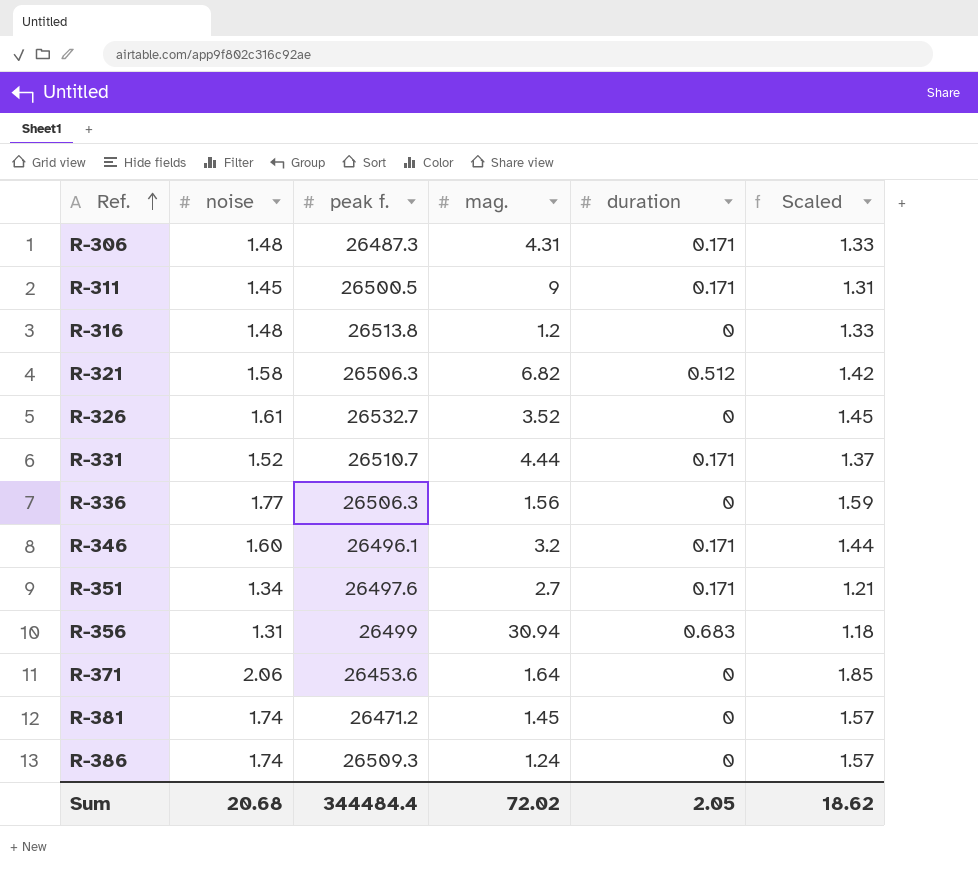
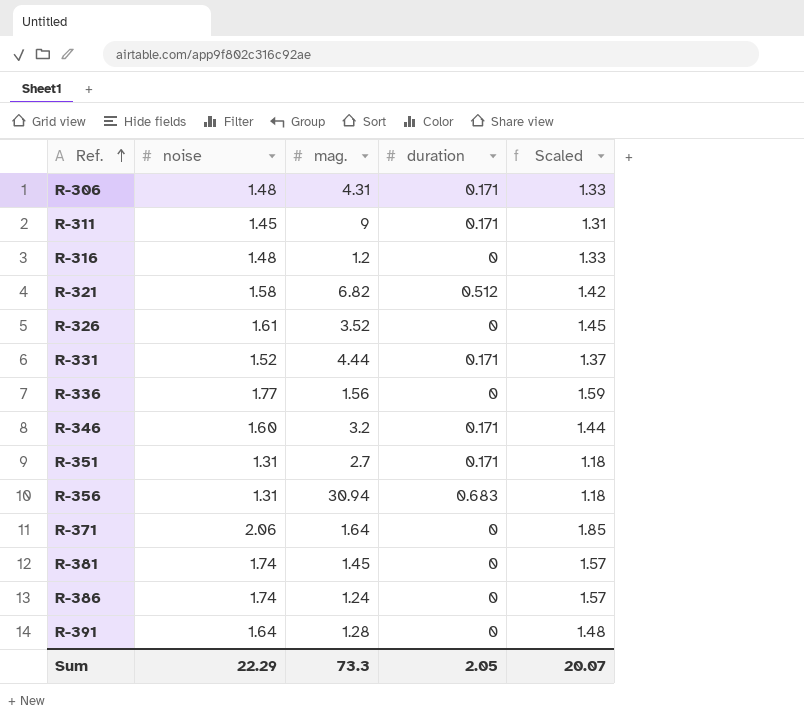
column peak f. | position: 3 -> none
R-351 | noise: 1.34 -> 1.31
R-351 | Scaled: 1.21 -> 1.18
row R-391: none -> 1.64 | 1.28 | 0 | 1.48
Sum | noise: 20.68 -> 22.29
Sum | mag.: 72.02 -> 73.3
Sum | Scaled: 18.62 -> 20.07

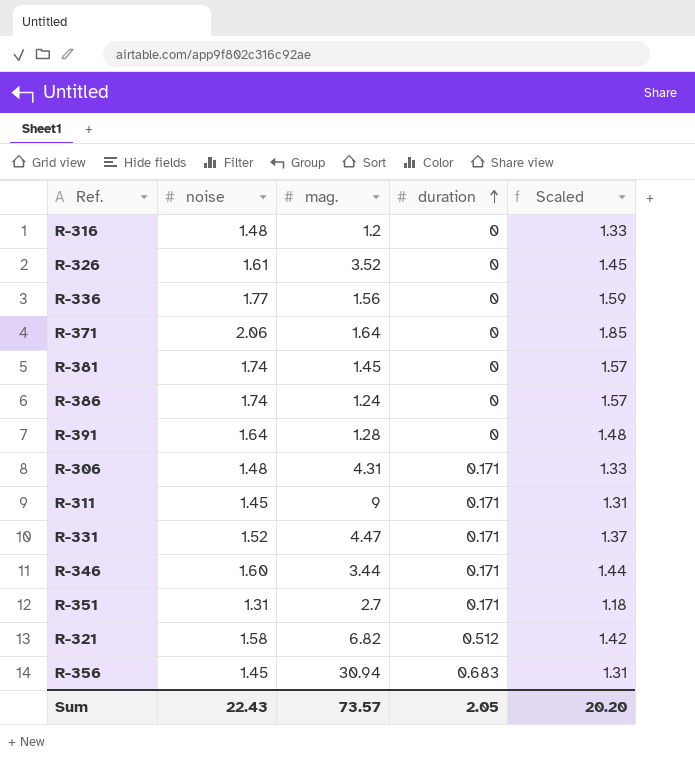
row order: Ref. ascending -> duration ascending
R-331 | mag.: 4.44 -> 4.47
R-346 | mag.: 3.2 -> 3.44
R-356 | noise: 1.31 -> 1.45
R-356 | Scaled: 1.18 -> 1.31
Sum | noise: 22.29 -> 22.43
Sum | mag.: 73.3 -> 73.57
Sum | Scaled: 20.07 -> 20.20

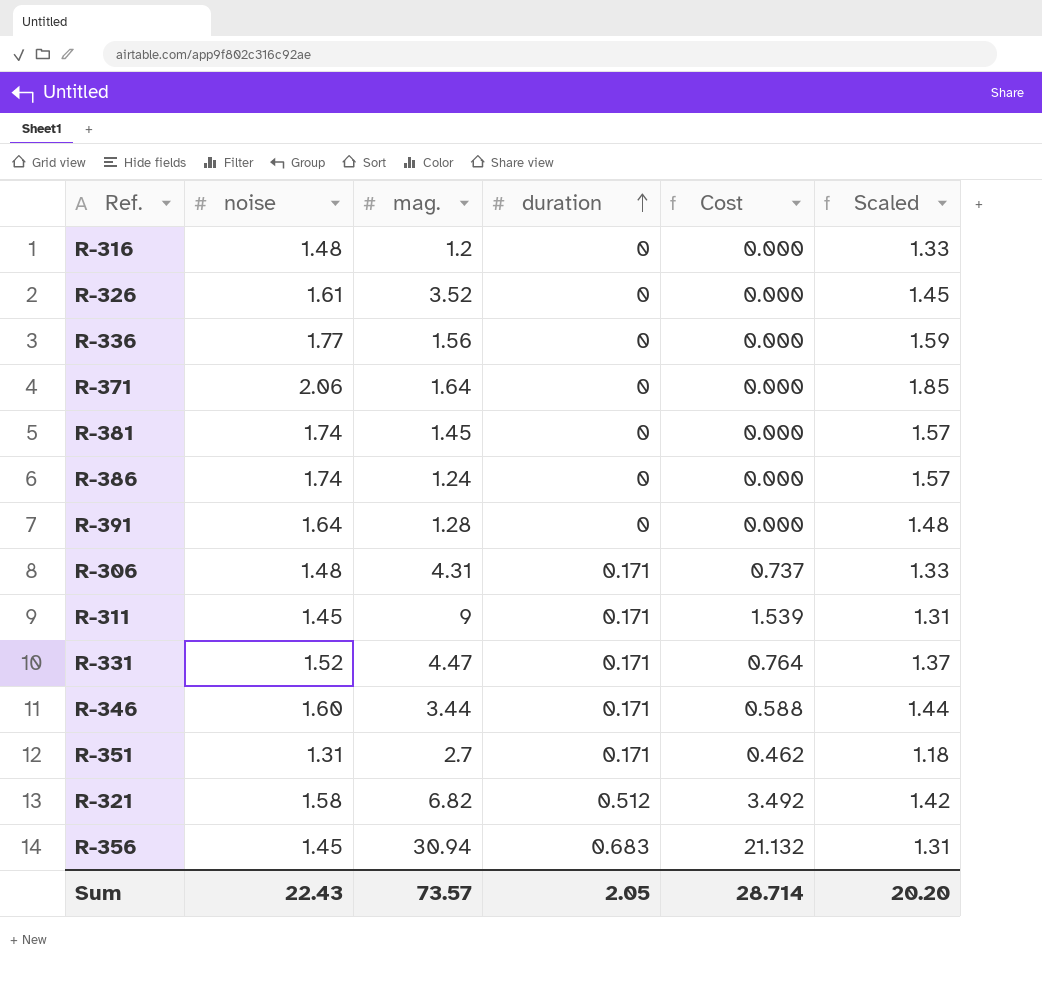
column Cost | formula: none -> [mag.] * [duration]

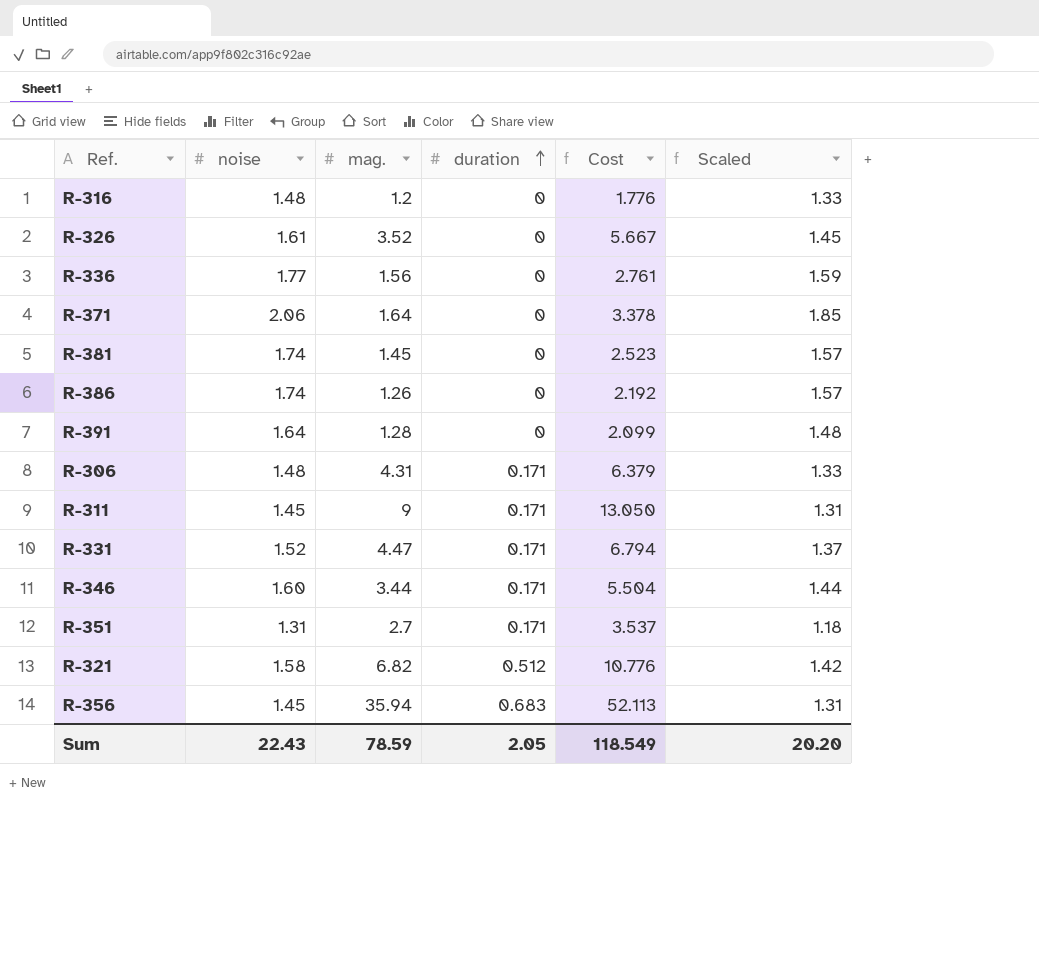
column Cost | formula: [mag.] * [duration] -> [noise] * [mag.]
R-386 | mag.: 1.24 -> 1.26
R-356 | mag.: 30.94 -> 35.94
Sum | mag.: 73.57 -> 78.59
Sum | Cost: 28.714 -> 118.549

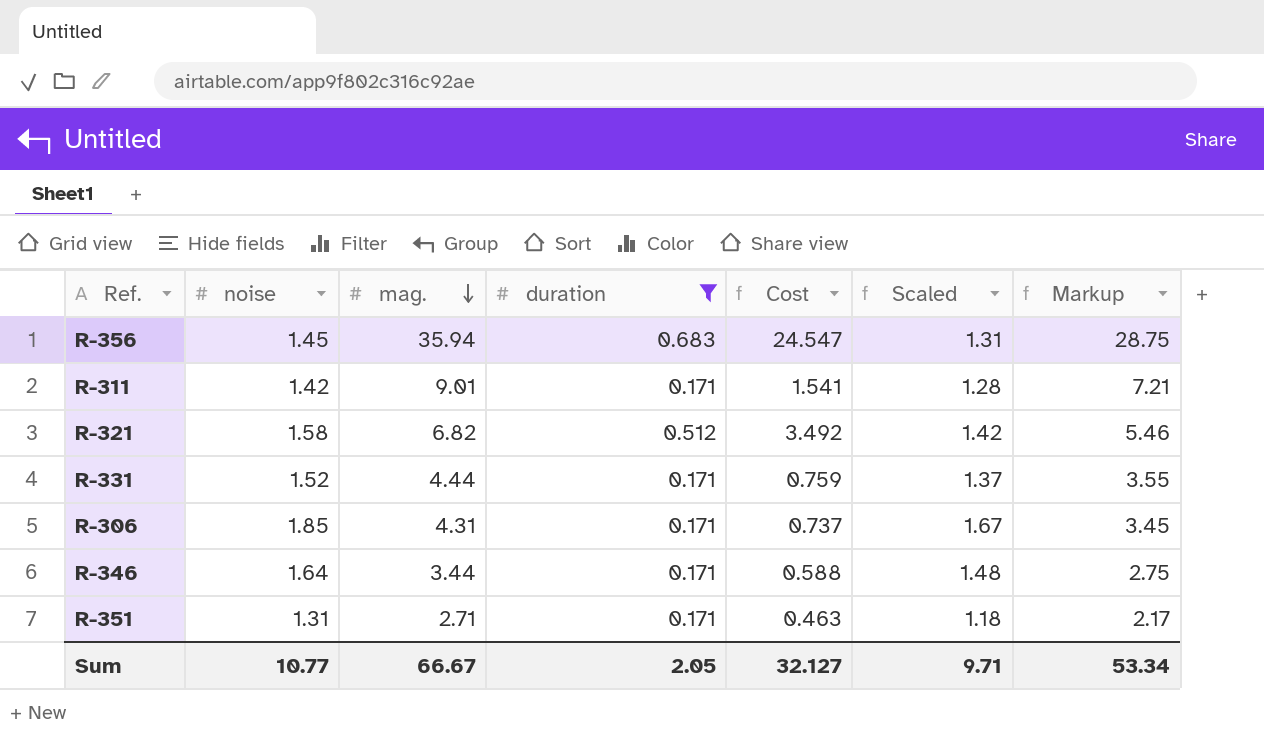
filter: none -> duration != 0
row order: duration ascending -> mag. descending
column Cost | formula: [noise] * [mag.] -> [mag.] * [duration]
column Markup | formula: none -> [mag.] * 0.8
R-311 | noise: 1.45 -> 1.42
R-311 | mag.: 9 -> 9.01
R-311 | Scaled: 1.31 -> 1.28
R-331 | mag.: 4.47 -> 4.44
R-306 | noise: 1.48 -> 1.85
R-306 | Scaled: 1.33 -> 1.67
R-346 | noise: 1.60 -> 1.64
R-346 | Scaled: 1.44 -> 1.48
R-351 | mag.: 2.7 -> 2.71
Sum | noise: 22.43 -> 10.77
Sum | mag.: 78.59 -> 66.67
Sum | Cost: 118.549 -> 32.127
Sum | Scaled: 20.20 -> 9.71

